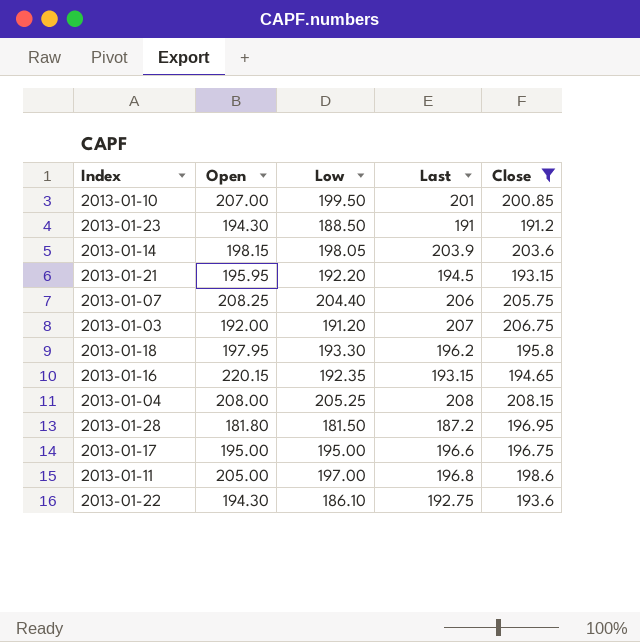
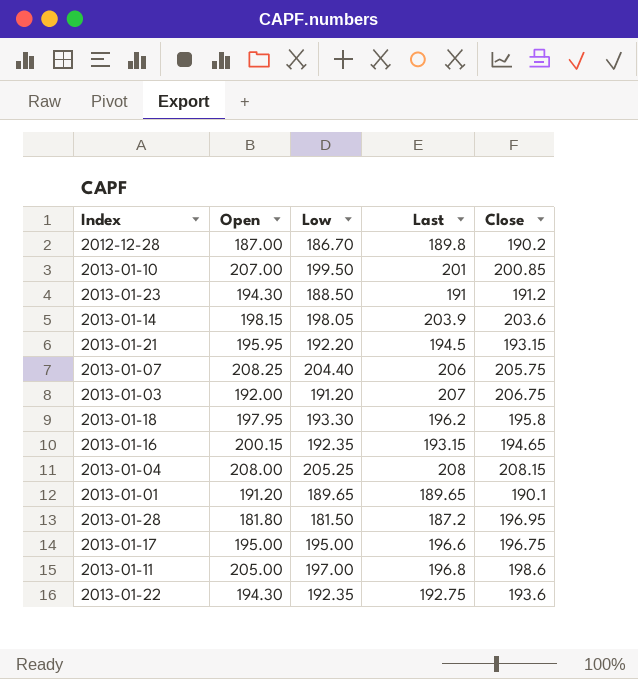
filter: Close >= 191.2 -> none
2013-01-16 | Open: 220.15 -> 200.15
2013-01-22 | Low: 186.10 -> 192.35

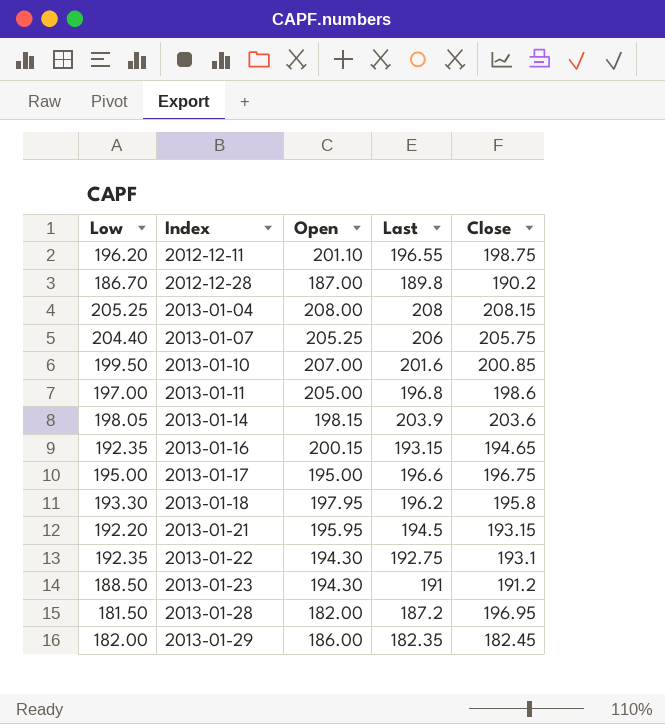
row order: none -> Index ascending
column Low | position: 3 -> 1
row 2013-01-03: 192.00 | 191.20 | 207 | 206.75 -> none
row 2013-01-01: 191.20 | 189.65 | 189.65 | 190.1 -> none
row 2012-12-11: none -> 196.20 | 201.10 | 196.55 | 198.75
2013-01-07 | Open: 208.25 -> 205.25
2013-01-10 | Last: 201 -> 201.6
2013-01-22 | Close: 193.6 -> 193.1
2013-01-28 | Open: 181.80 -> 182.00
row 2013-01-29: none -> 182.00 | 186.00 | 182.35 | 182.45

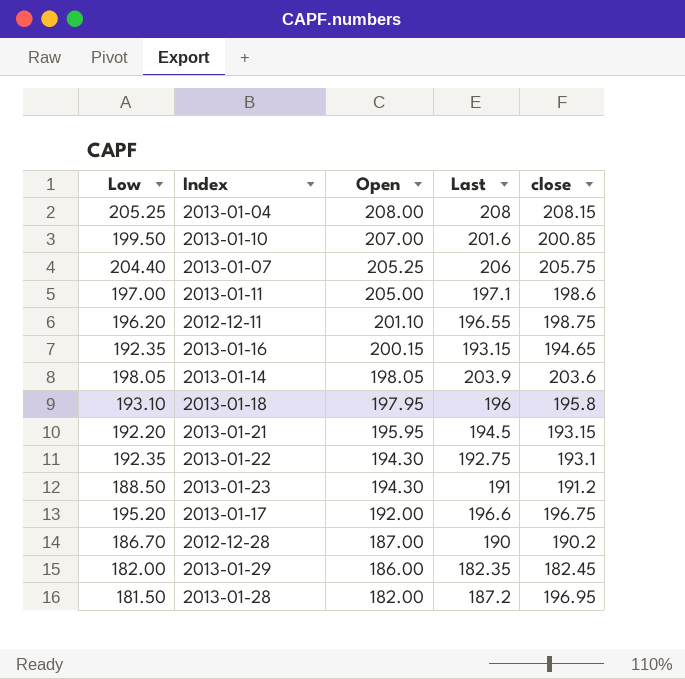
row order: Index ascending -> Open descending
column name: Close -> close
2013-01-11 | Last: 196.8 -> 197.1
2013-01-14 | Open: 198.15 -> 198.05
2013-01-18 | Low: 193.30 -> 193.10
2013-01-18 | Last: 196.2 -> 196
2013-01-17 | Low: 195.00 -> 195.20
2013-01-17 | Open: 195.00 -> 192.00
2012-12-28 | Last: 189.8 -> 190

